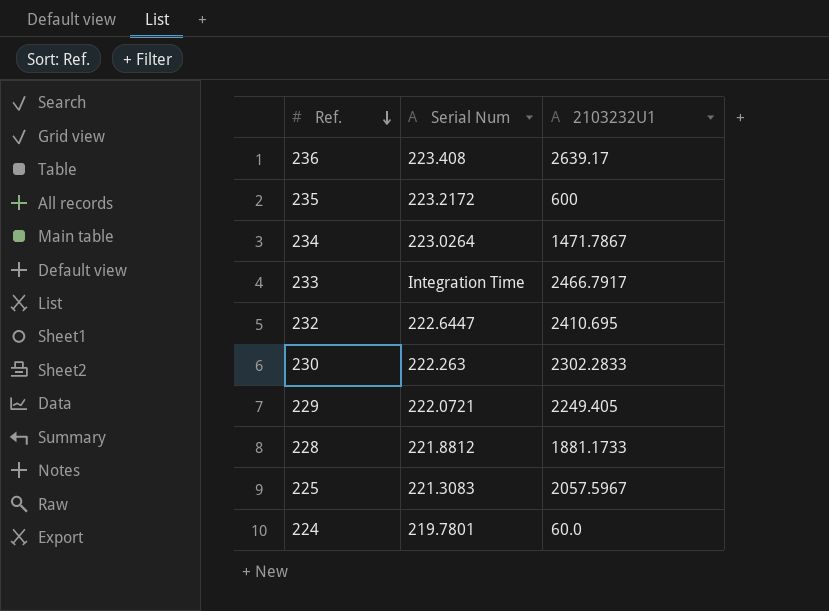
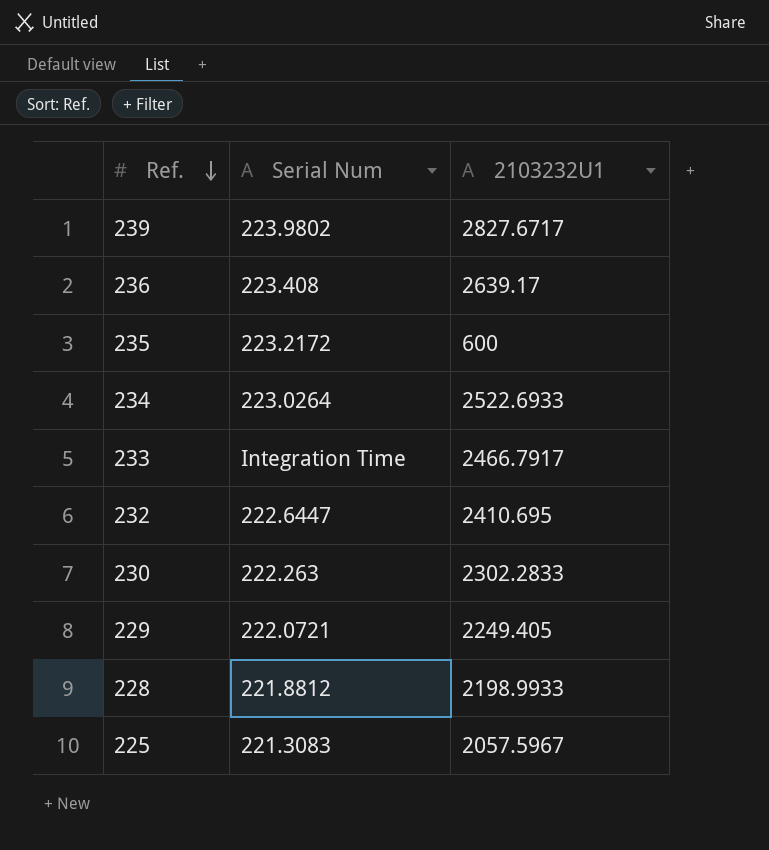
row 224: 219.7801 | 60.0 -> none
row 239: none -> 223.9802 | 2827.6717
234 | 2103232U1: 1471.7867 -> 2522.6933
228 | 2103232U1: 1881.1733 -> 2198.9933

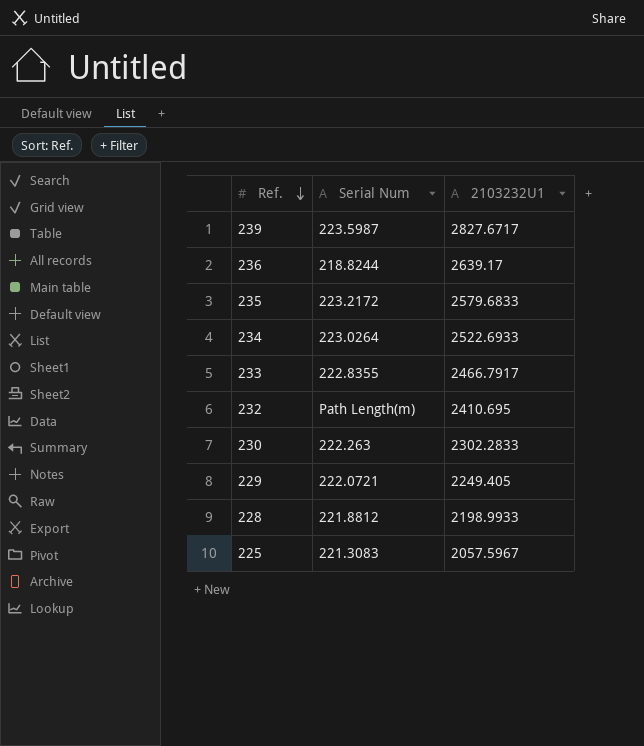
239 | Serial Num: 223.9802 -> 223.5987
236 | Serial Num: 223.408 -> 218.8244
235 | 2103232U1: 600 -> 2579.6833
233 | Serial Num: Integration Time -> 222.8355
232 | Serial Num: 222.6447 -> Path Length(m)

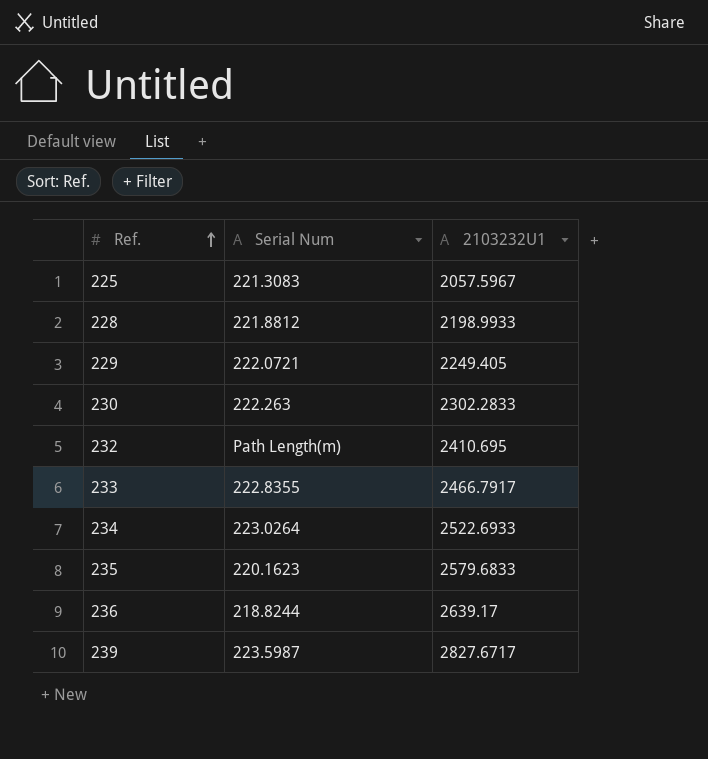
row order: Ref. descending -> Ref. ascending
235 | Serial Num: 223.2172 -> 220.1623

